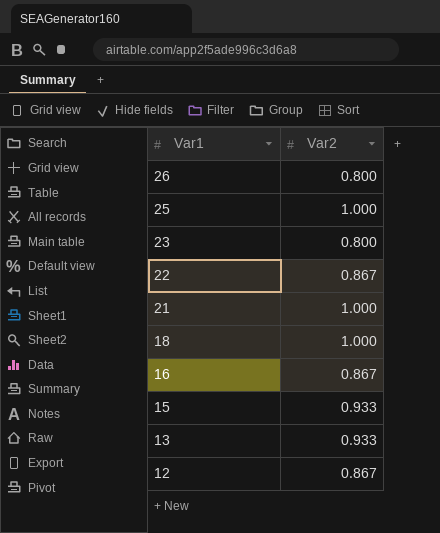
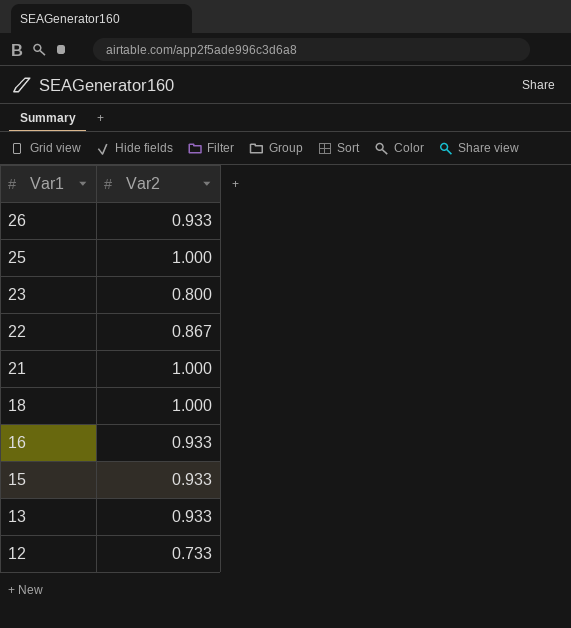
26 | Var2: 0.800 -> 0.933
16 | Var2: 0.867 -> 0.933
12 | Var2: 0.867 -> 0.733

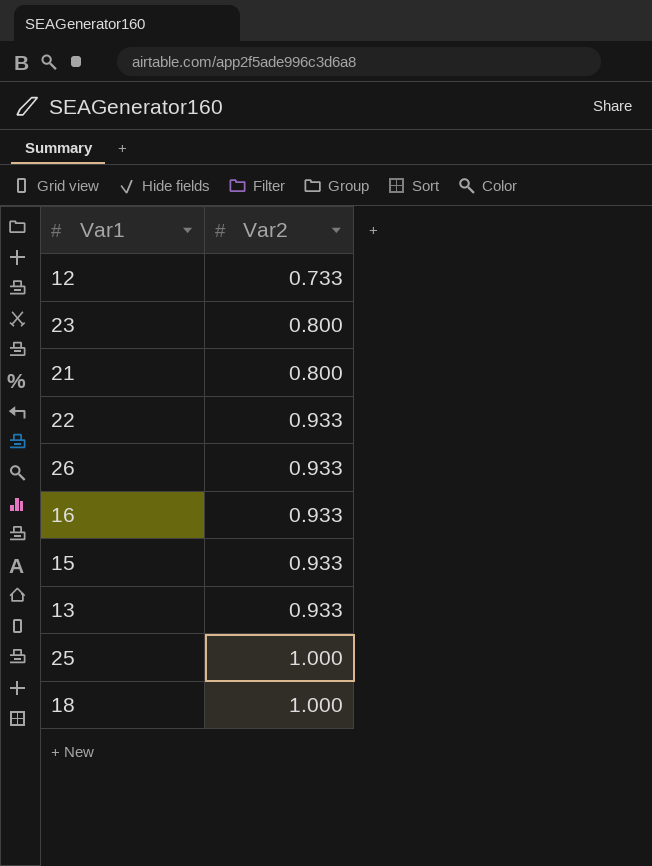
row order: Var1 descending -> Var2 ascending
21 | Var2: 1.000 -> 0.800
22 | Var2: 0.867 -> 0.933

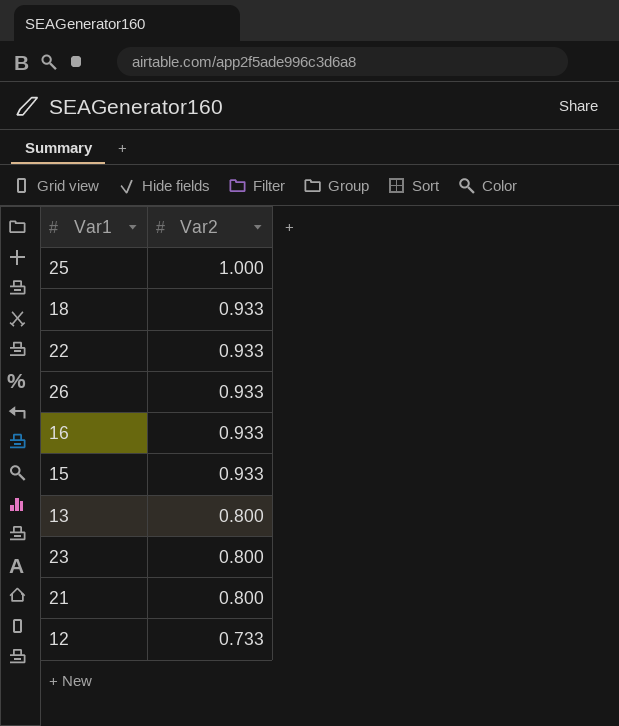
row order: Var2 ascending -> Var2 descending
18 | Var2: 1.000 -> 0.933
13 | Var2: 0.933 -> 0.800

